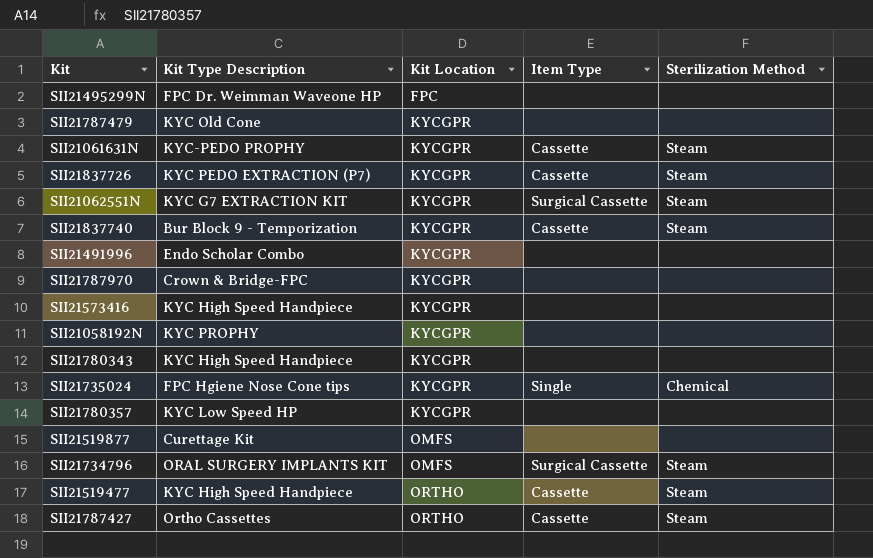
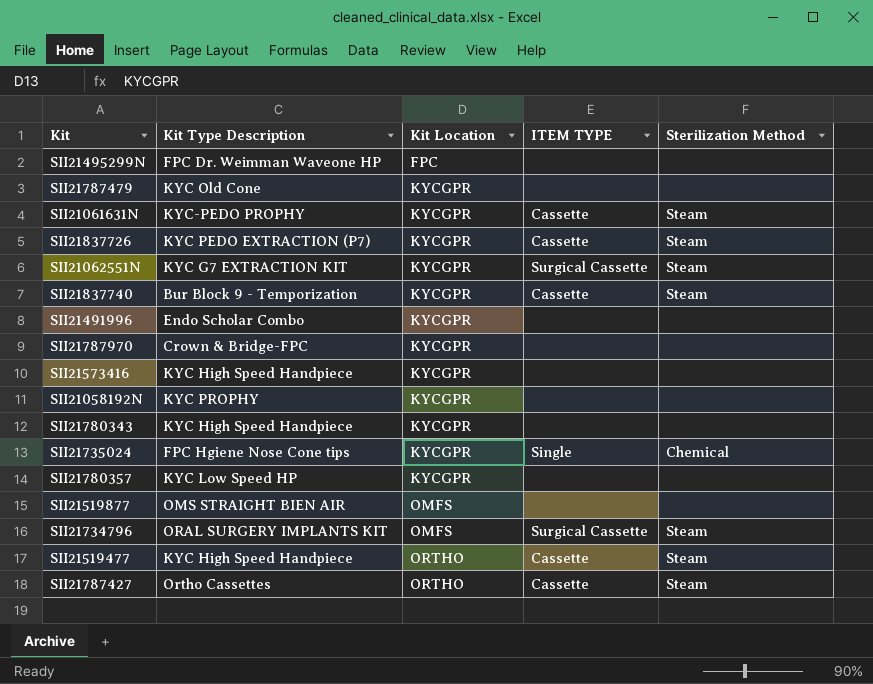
column name: Item Type -> ITEM TYPE
SII21519877 | Kit Type Description: Curettage Kit -> OMS STRAIGHT BIEN AIR

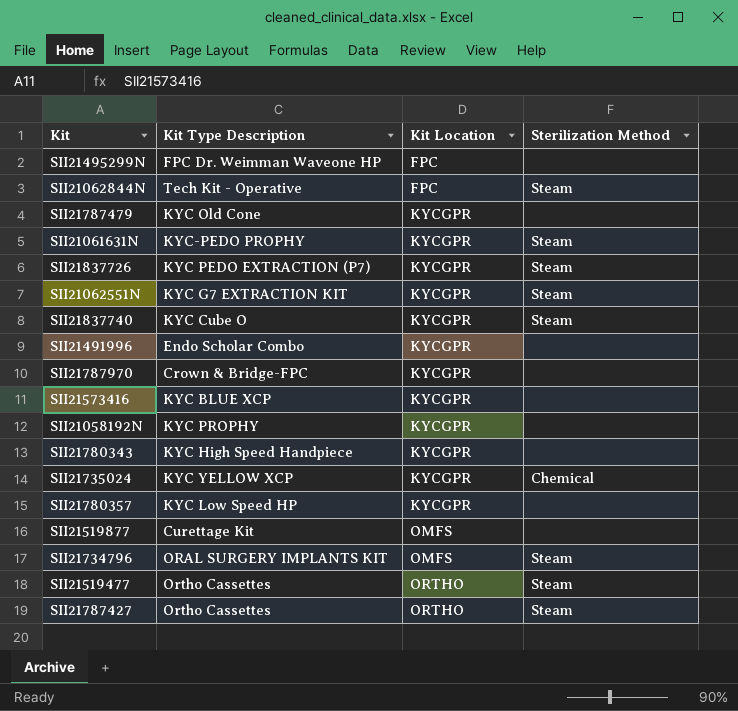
column ITEM TYPE | position: 4 -> none
row SII21062844N: none -> Tech Kit - Operative | FPC | Steam
SII21837740 | Kit Type Description: Bur Block 9 - Temporization -> KYC Cube O
SII21573416 | Kit Type Description: KYC High Speed Handpiece -> KYC BLUE XCP
SII21735024 | Kit Type Description: FPC Hgiene Nose Cone tips -> KYC YELLOW XCP
SII21519877 | Kit Type Description: OMS STRAIGHT BIEN AIR -> Curettage Kit
SII21519477 | Kit Type Description: KYC High Speed Handpiece -> Ortho Cassettes

